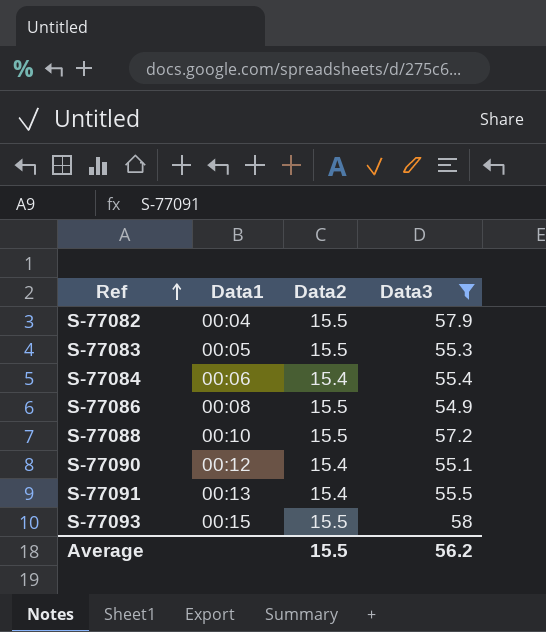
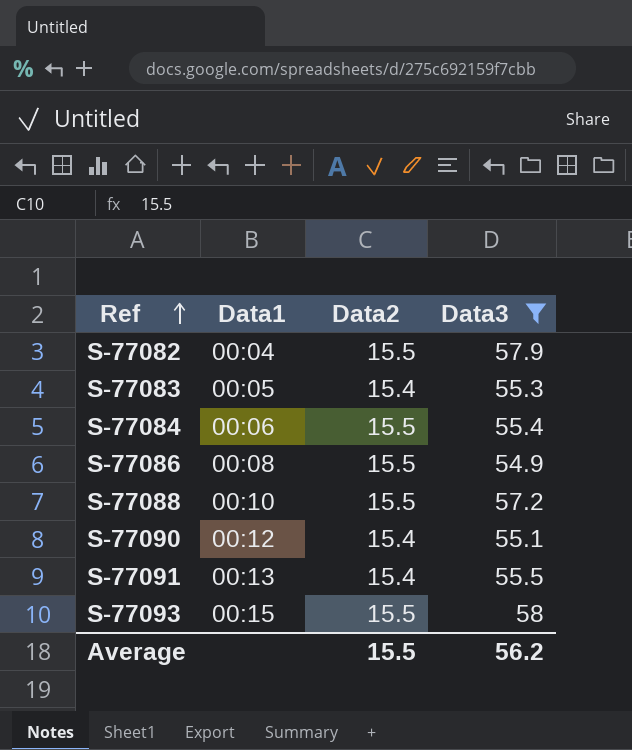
S-77083 | Data2: 15.5 -> 15.4
S-77084 | Data2: 15.4 -> 15.5

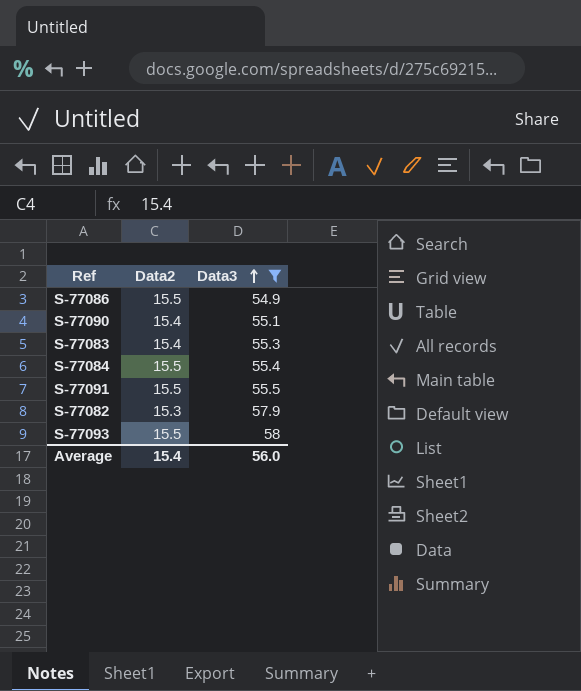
row order: Ref ascending -> Data3 ascending
column Data1 | position: 2 -> none
row S-77088: 00:10 | 15.5 | 57.2 -> none
S-77091 | Data2: 15.4 -> 15.5
S-77082 | Data2: 15.5 -> 15.3
Average | Data2: 15.5 -> 15.4
Average | Data3: 56.2 -> 56.0

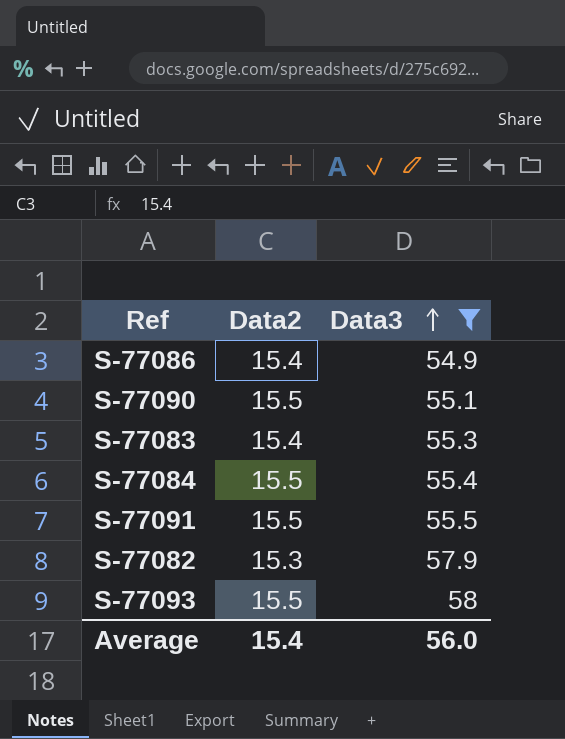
S-77086 | Data2: 15.5 -> 15.4
S-77090 | Data2: 15.4 -> 15.5

